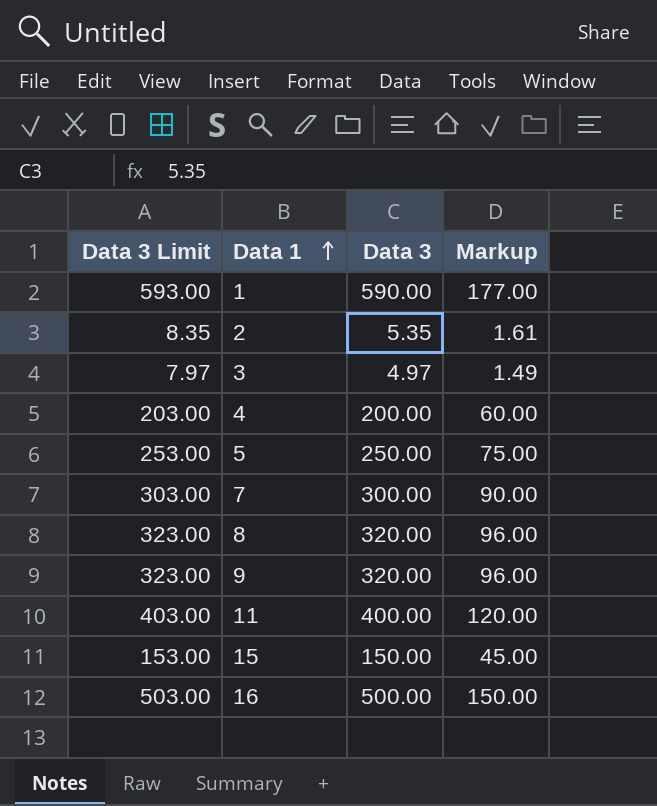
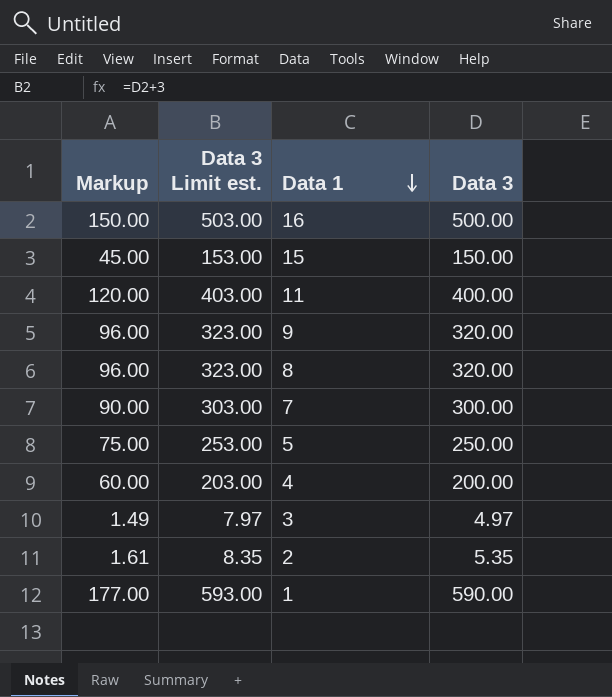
row order: Data 1 ascending -> Data 1 descending
column Markup | position: 4 -> 1
column name: Data 3 Limit -> Data 3 Limit est.

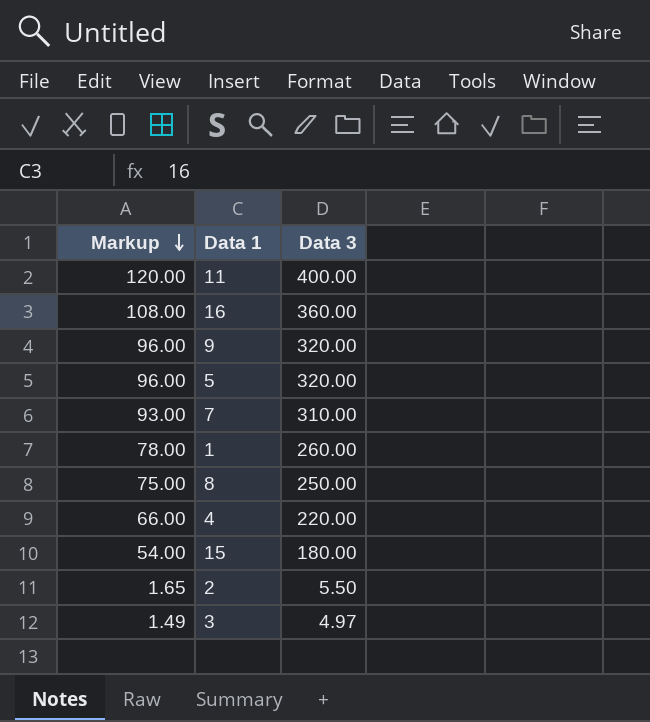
row order: Data 1 descending -> Markup descending
column Data 3 Limit est. | formula: [Data 3] + 3 -> none
16 | Markup: 150.00 -> 108.00
16 | Data 3: 500.00 -> 360.00
5 | Markup: 75.00 -> 96.00
5 | Data 3: 250.00 -> 320.00
7 | Markup: 90.00 -> 93.00
7 | Data 3: 300.00 -> 310.00
1 | Markup: 177.00 -> 78.00
1 | Data 3: 590.00 -> 260.00
8 | Markup: 96.00 -> 75.00
8 | Data 3: 320.00 -> 250.00
4 | Markup: 60.00 -> 66.00
4 | Data 3: 200.00 -> 220.00
15 | Markup: 45.00 -> 54.00
15 | Data 3: 150.00 -> 180.00
2 | Markup: 1.61 -> 1.65
2 | Data 3: 5.35 -> 5.50

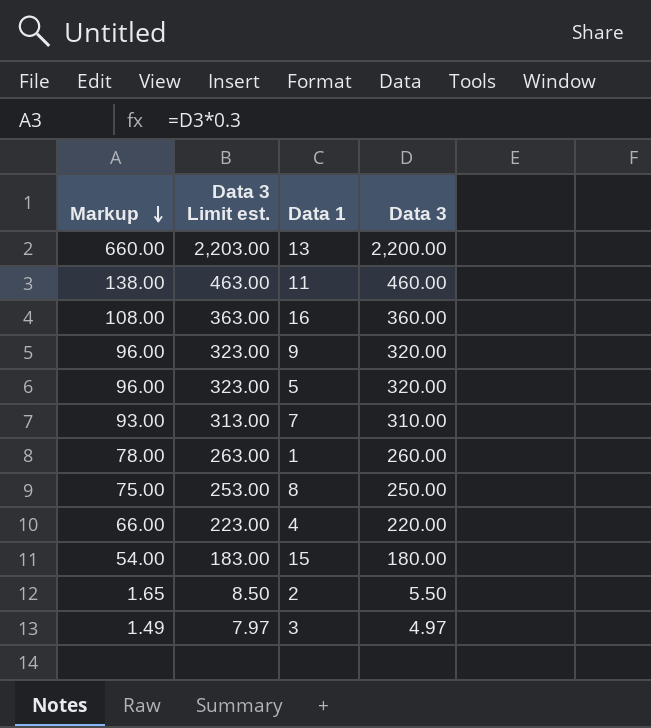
column Data 3 Limit est. | formula: none -> [Data 3] + 3
row 13: none -> 660.00 | 2,203.00 | 2,200.00
11 | Markup: 120.00 -> 138.00
11 | Data 3: 400.00 -> 460.00

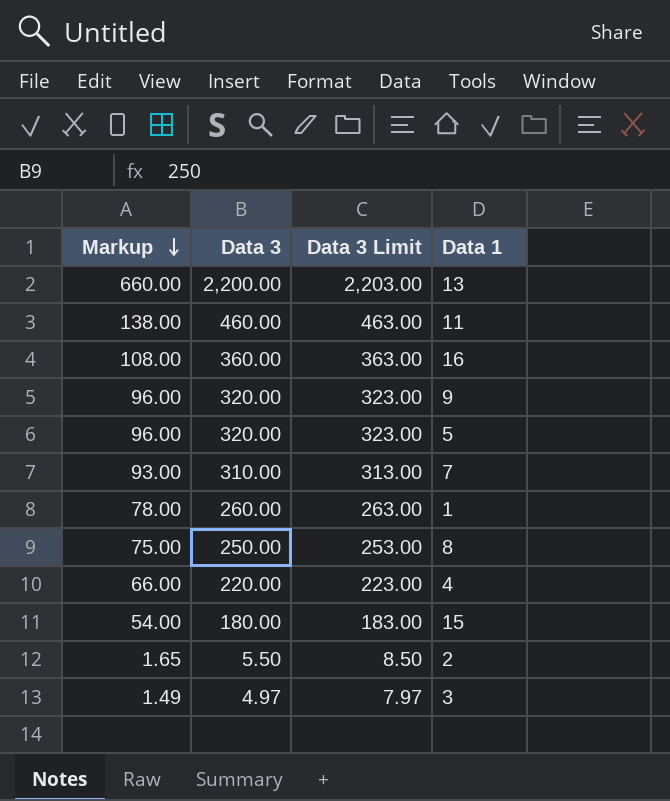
column Data 3 | position: 4 -> 2
column name: Data 3 Limit est. -> Data 3 Limit

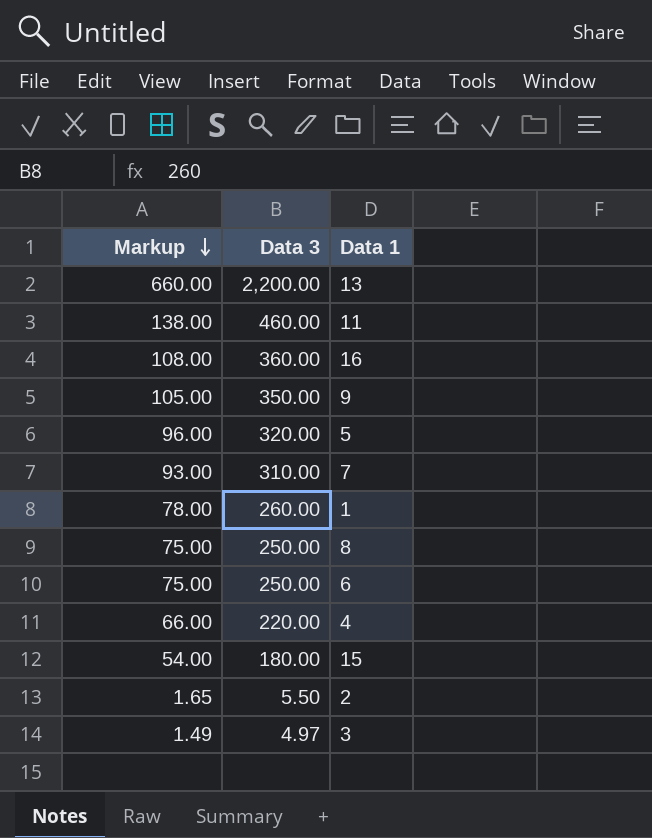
column Data 3 Limit | formula: [Data 3] + 3 -> none
9 | Markup: 96.00 -> 105.00
9 | Data 3: 320.00 -> 350.00
row 6: none -> 75.00 | 250.00

